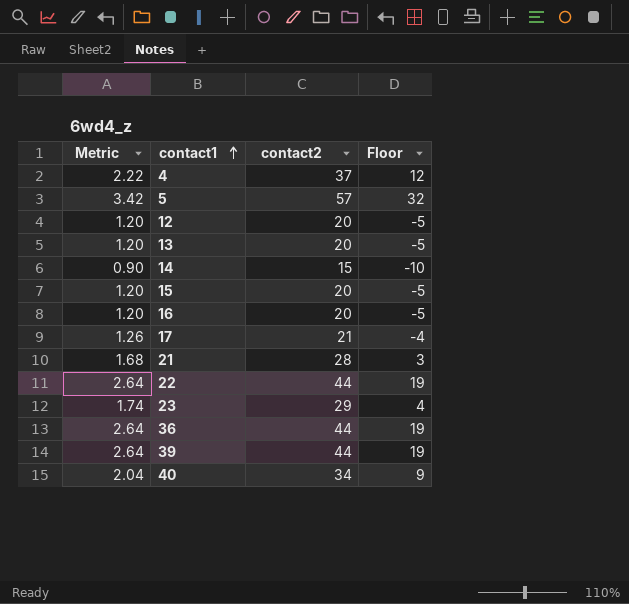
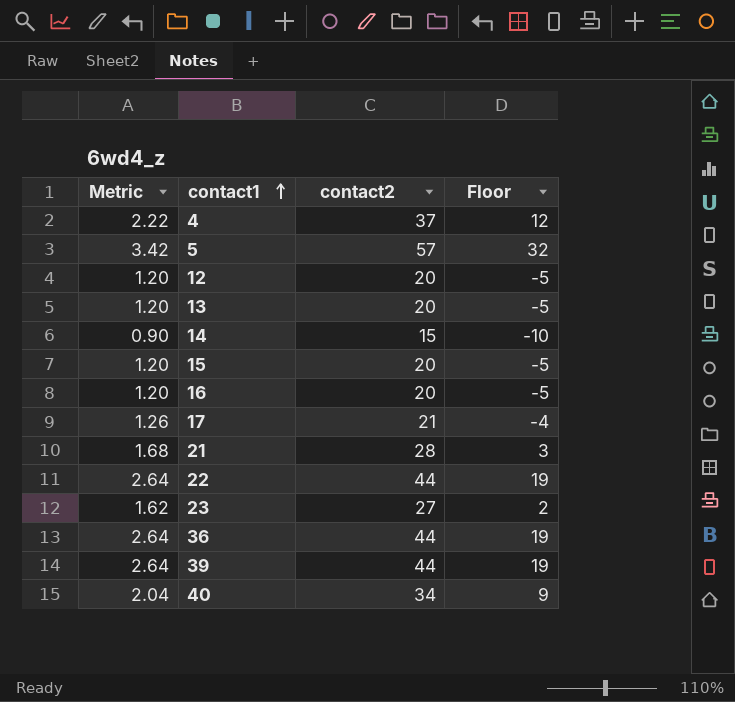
23 | Metric: 1.74 -> 1.62
23 | contact2: 29 -> 27
23 | Floor: 4 -> 2

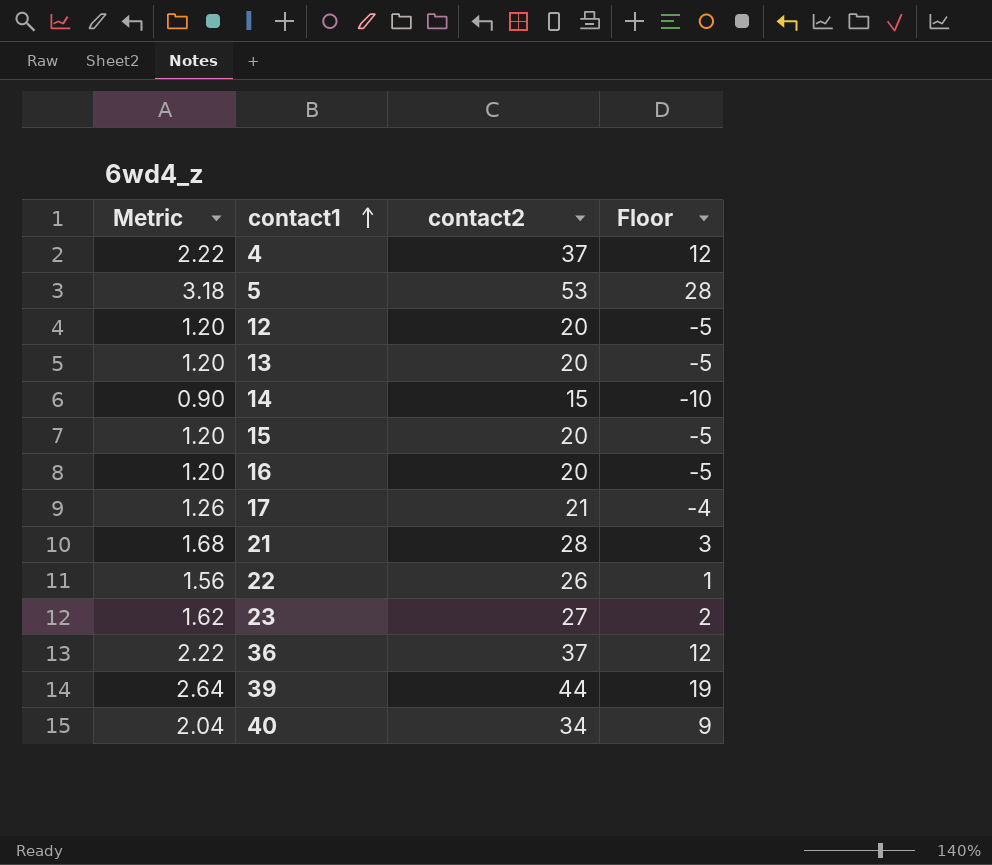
5 | Metric: 3.42 -> 3.18
5 | contact2: 57 -> 53
5 | Floor: 32 -> 28
22 | Metric: 2.64 -> 1.56
22 | contact2: 44 -> 26
22 | Floor: 19 -> 1
36 | Metric: 2.64 -> 2.22
36 | contact2: 44 -> 37
36 | Floor: 19 -> 12

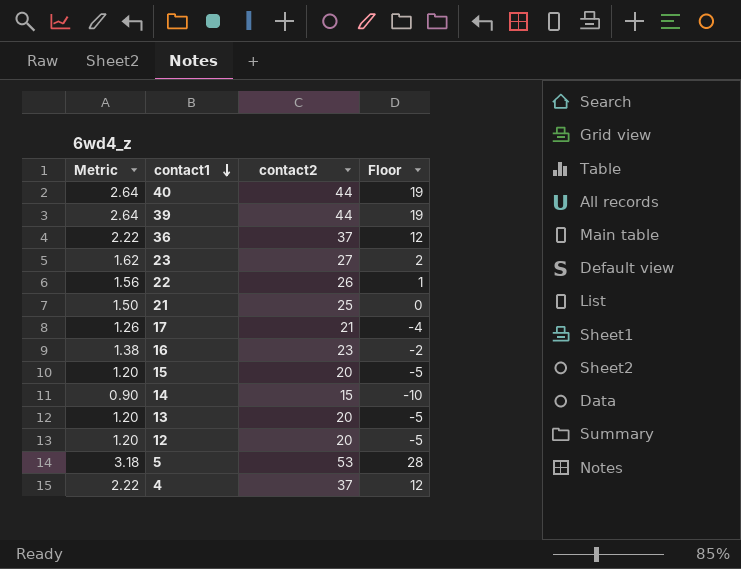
row order: contact1 ascending -> contact1 descending
40 | Metric: 2.04 -> 2.64
40 | contact2: 34 -> 44
40 | Floor: 9 -> 19
21 | Metric: 1.68 -> 1.50
21 | contact2: 28 -> 25
21 | Floor: 3 -> 0
16 | Metric: 1.20 -> 1.38
16 | contact2: 20 -> 23
16 | Floor: -5 -> -2

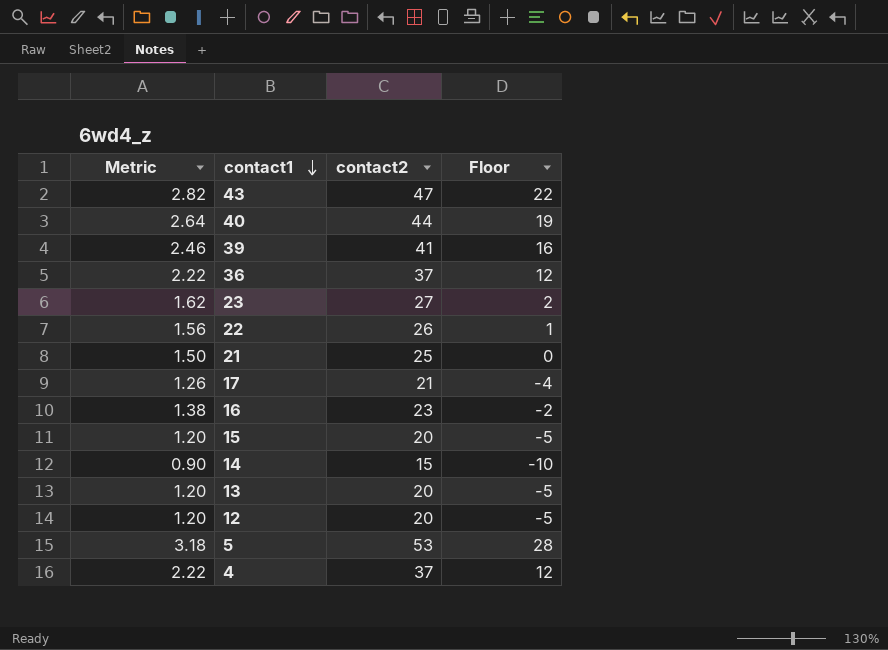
row 43: none -> 2.82 | 47 | 22
39 | Metric: 2.64 -> 2.46
39 | contact2: 44 -> 41
39 | Floor: 19 -> 16

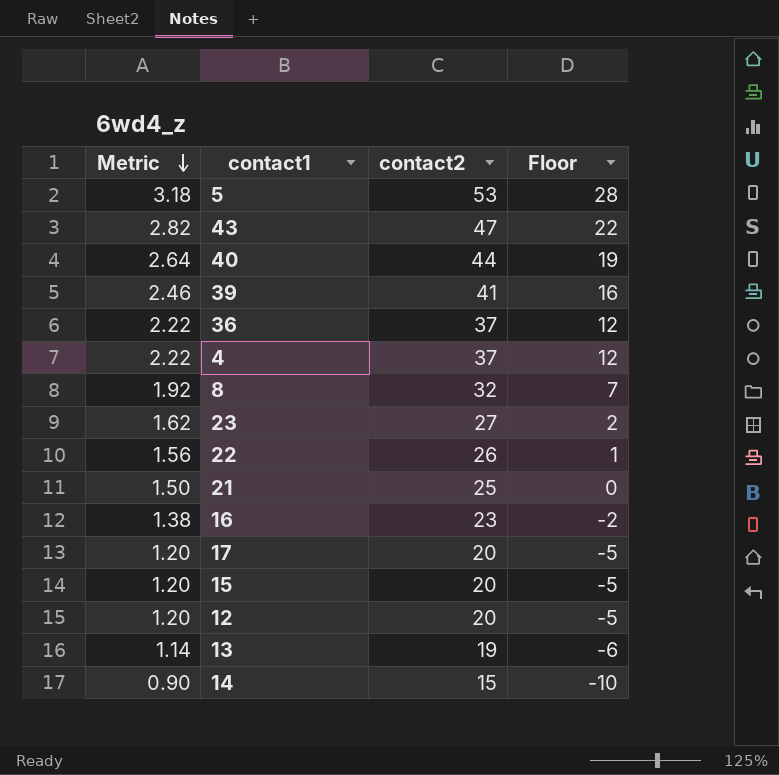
row order: contact1 descending -> Metric descending
row 8: none -> 1.92 | 32 | 7
17 | Metric: 1.26 -> 1.20
17 | contact2: 21 -> 20
17 | Floor: -4 -> -5
13 | Metric: 1.20 -> 1.14
13 | contact2: 20 -> 19
13 | Floor: -5 -> -6

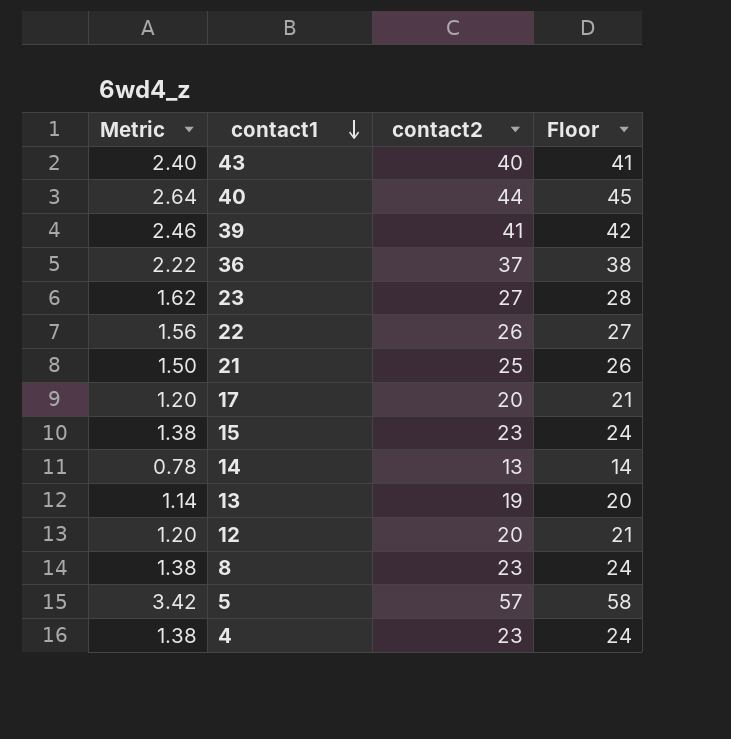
row order: Metric descending -> contact1 descending
column Floor | formula: [contact2] - 25 -> [contact2] + 1
row 16: 1.38 | 23 | -2 -> none
43 | Metric: 2.82 -> 2.40
43 | contact2: 47 -> 40
15 | Metric: 1.20 -> 1.38
15 | contact2: 20 -> 23
14 | Metric: 0.90 -> 0.78
14 | contact2: 15 -> 13
8 | Metric: 1.92 -> 1.38
8 | contact2: 32 -> 23
5 | Metric: 3.18 -> 3.42
5 | contact2: 53 -> 57
4 | Metric: 2.22 -> 1.38
4 | contact2: 37 -> 23

